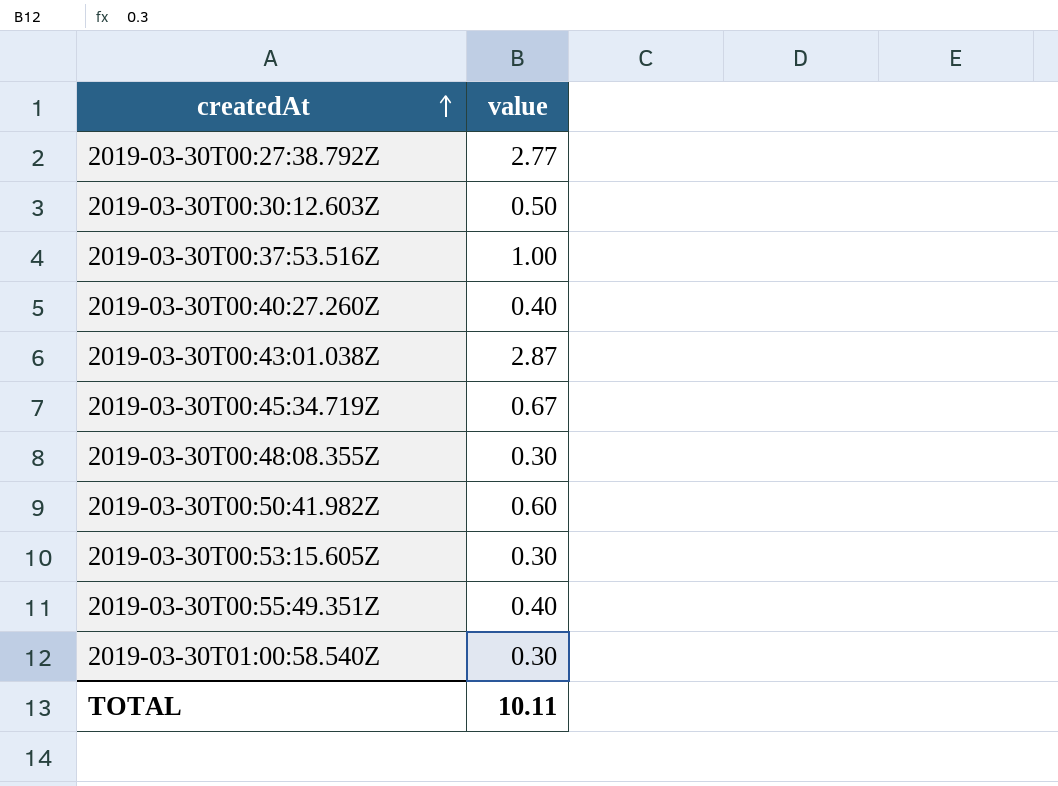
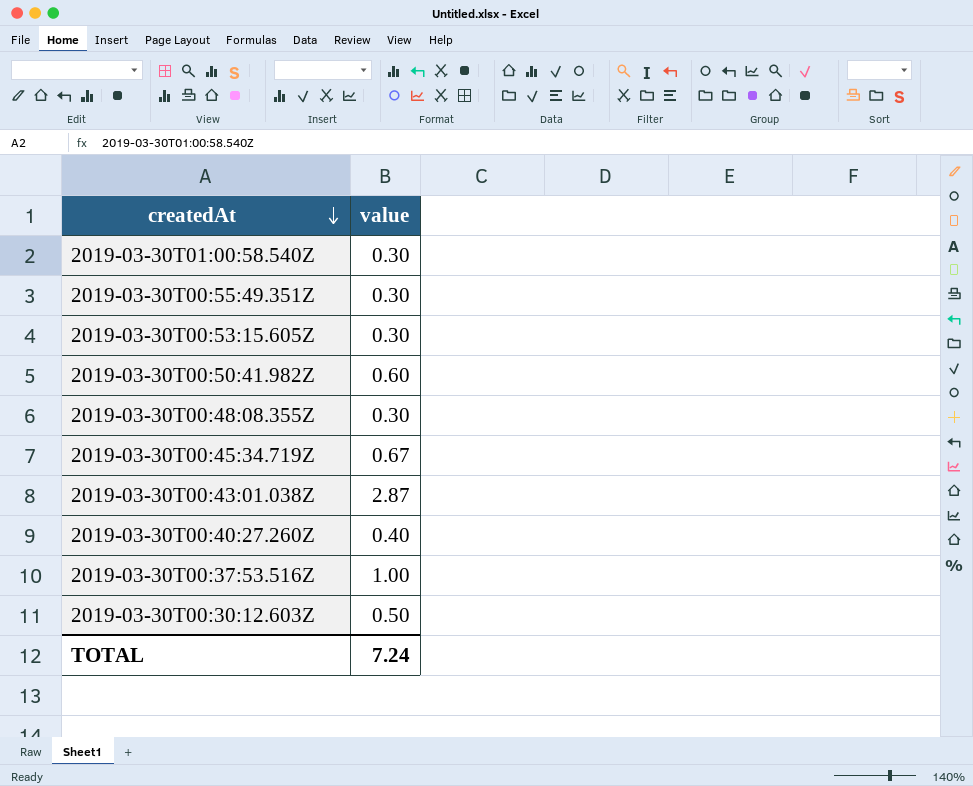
row order: createdAt ascending -> createdAt descending
row 2019-03-30T00:27:38.792Z: 2.77 -> none
2019-03-30T00:55:49.351Z | value: 0.40 -> 0.30
TOTAL | value: 10.11 -> 7.24

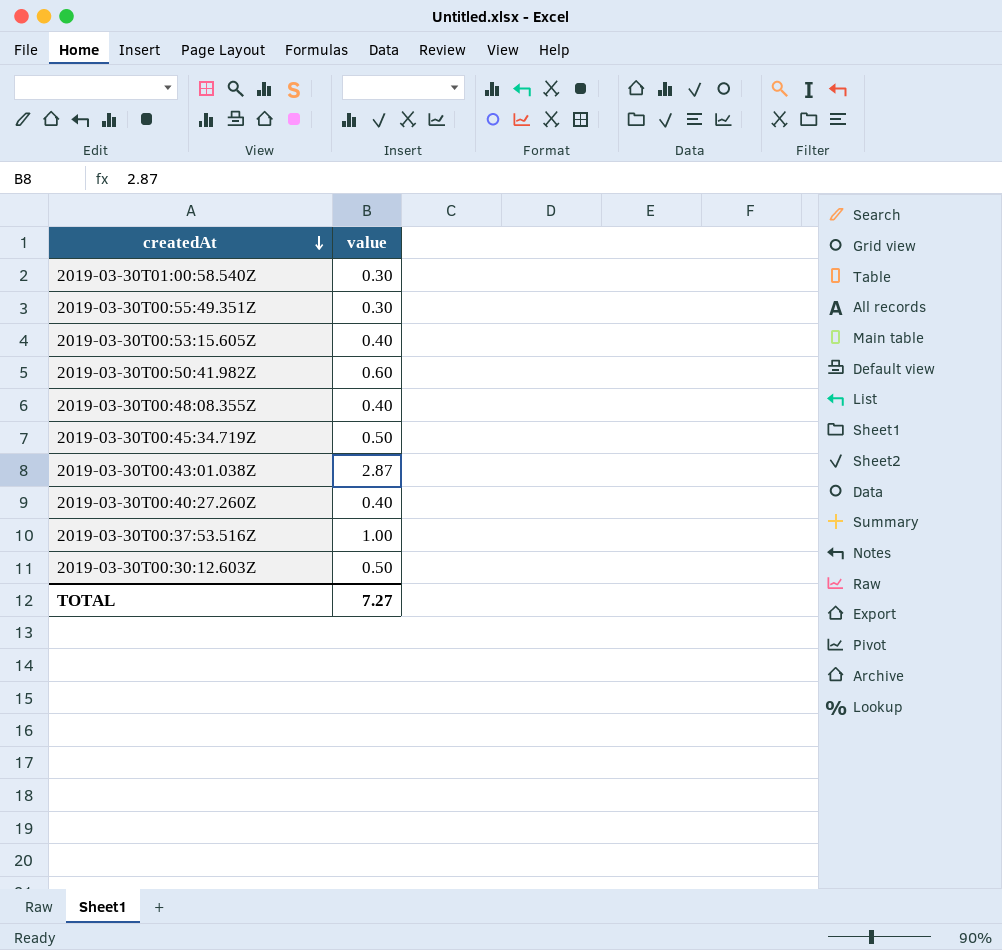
2019-03-30T00:53:15.605Z | value: 0.30 -> 0.40
2019-03-30T00:48:08.355Z | value: 0.30 -> 0.40
2019-03-30T00:45:34.719Z | value: 0.67 -> 0.50
TOTAL | value: 7.24 -> 7.27

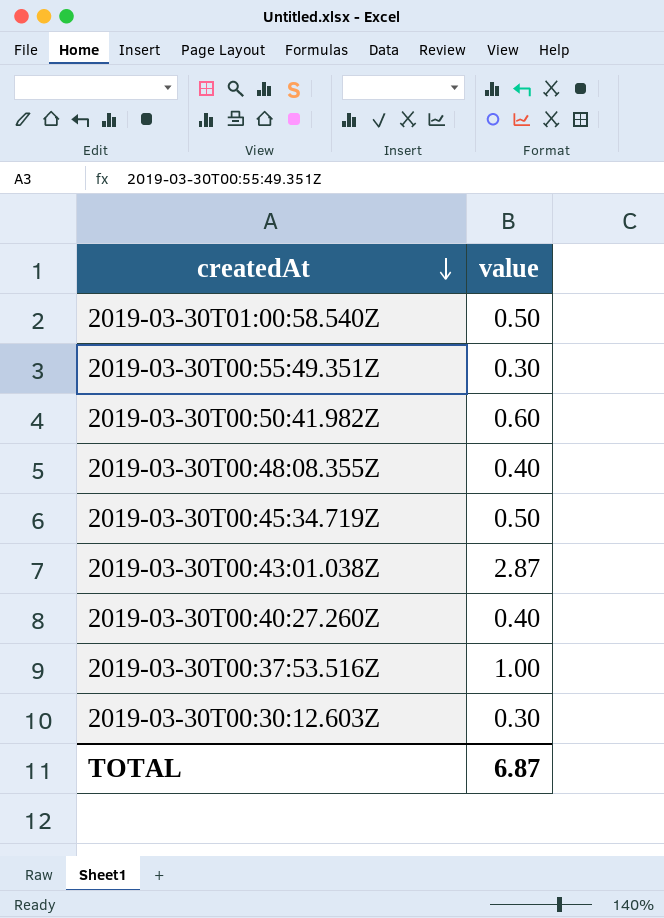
row 2019-03-30T00:53:15.605Z: 0.40 -> none
2019-03-30T01:00:58.540Z | value: 0.30 -> 0.50
2019-03-30T00:30:12.603Z | value: 0.50 -> 0.30
TOTAL | value: 7.27 -> 6.87

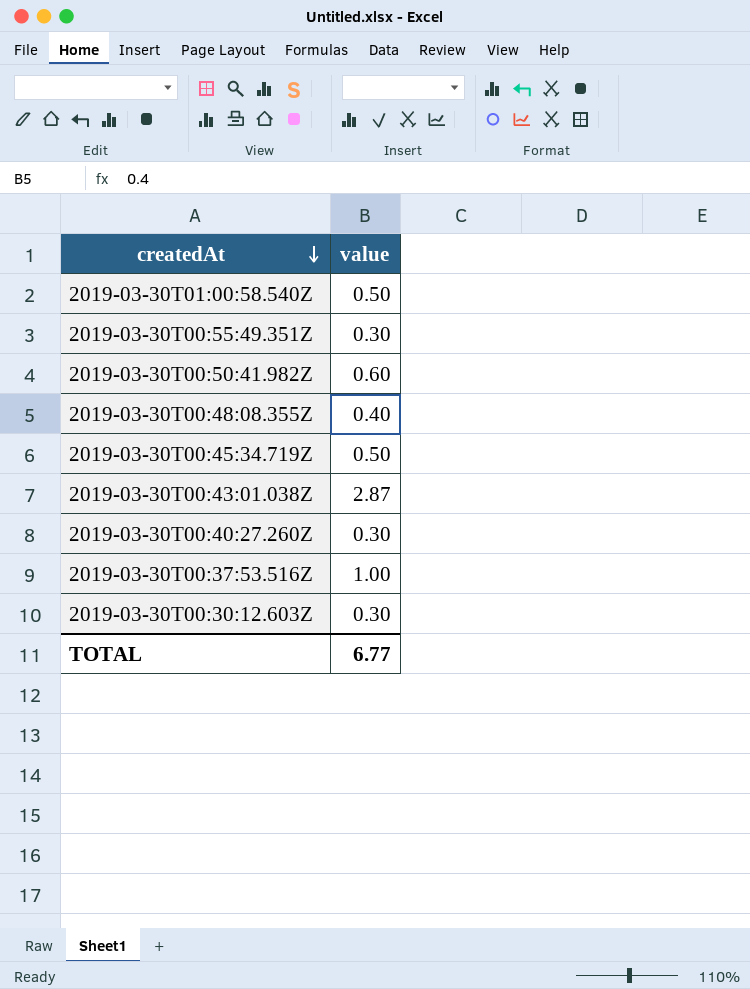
2019-03-30T00:40:27.260Z | value: 0.40 -> 0.30
TOTAL | value: 6.87 -> 6.77

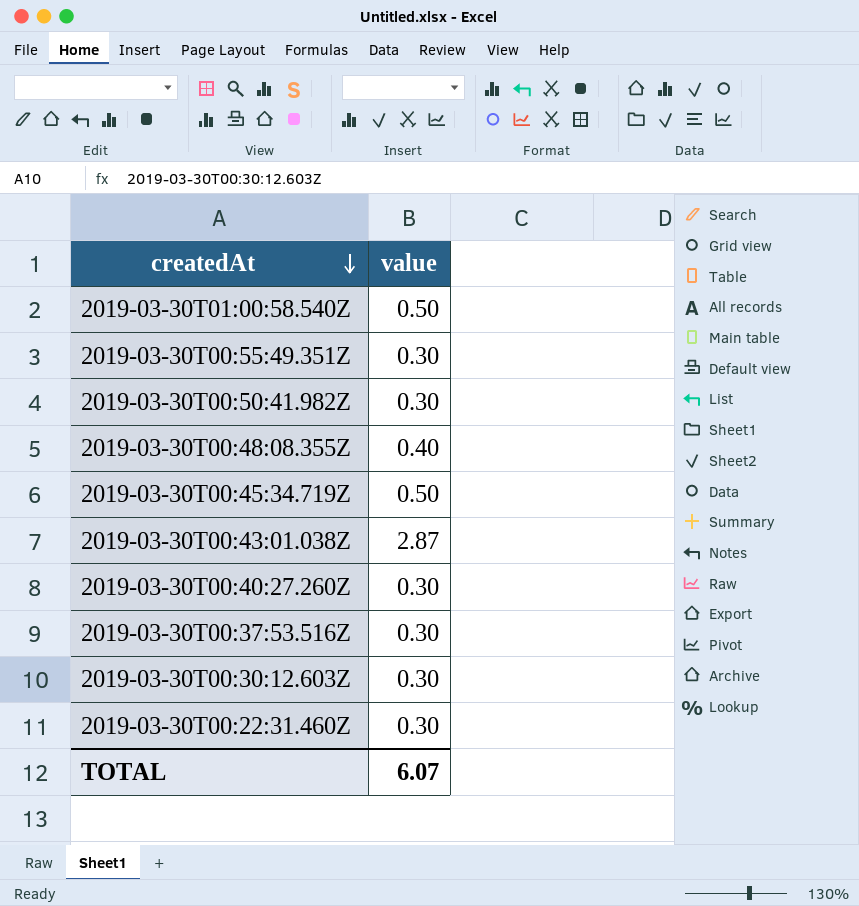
2019-03-30T00:50:41.982Z | value: 0.60 -> 0.30
2019-03-30T00:37:53.516Z | value: 1.00 -> 0.30
row 2019-03-30T00:22:31.460Z: none -> 0.30
TOTAL | value: 6.77 -> 6.07

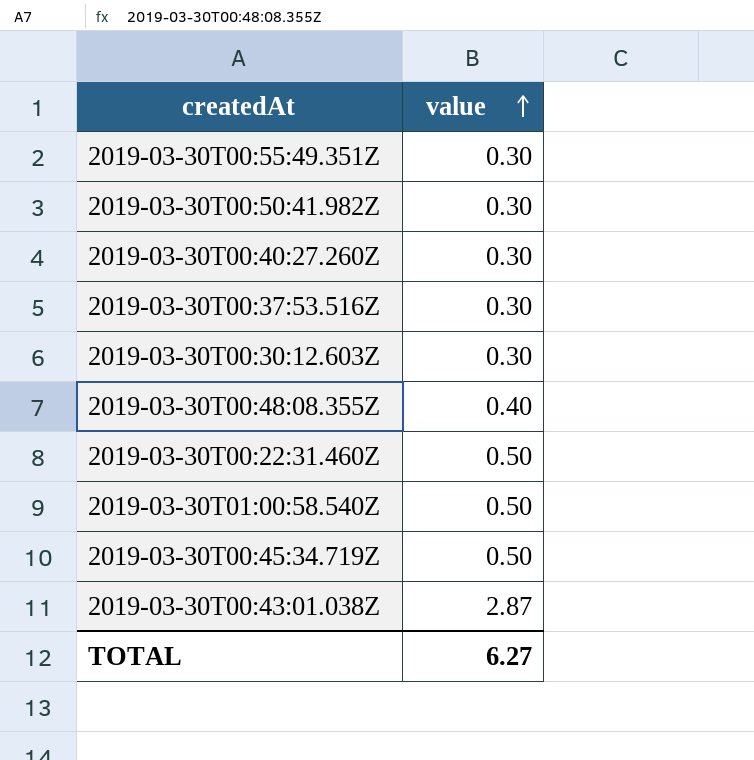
row order: createdAt descending -> value ascending
2019-03-30T00:22:31.460Z | value: 0.30 -> 0.50
TOTAL | value: 6.07 -> 6.27

